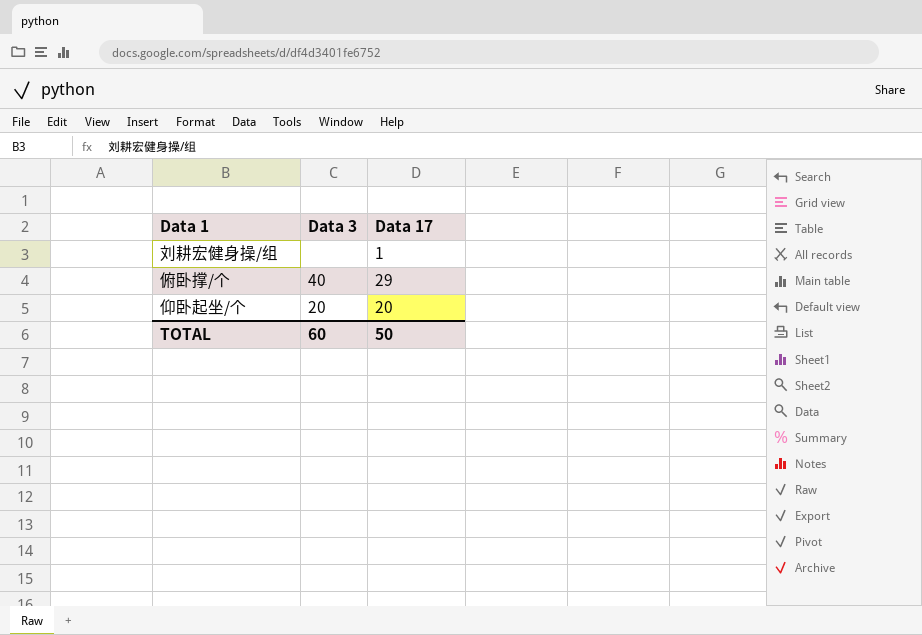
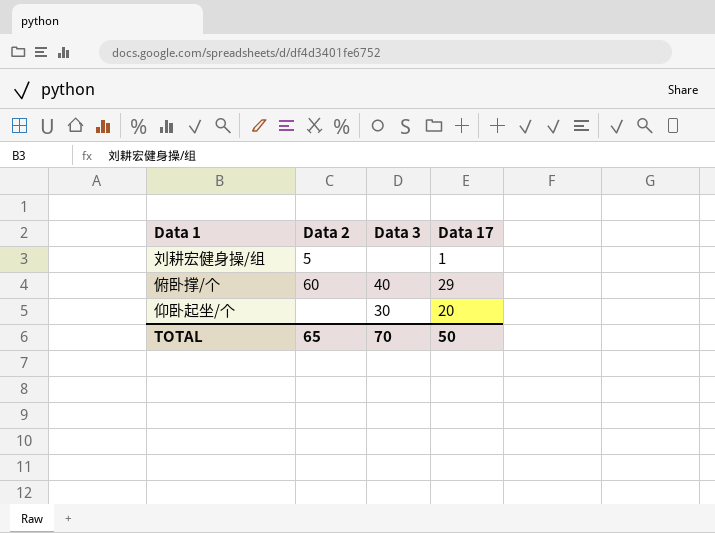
column Data 2 | position: none -> 2
仰卧起坐/个 | Data 3: 20 -> 30
TOTAL | Data 3: 60 -> 70

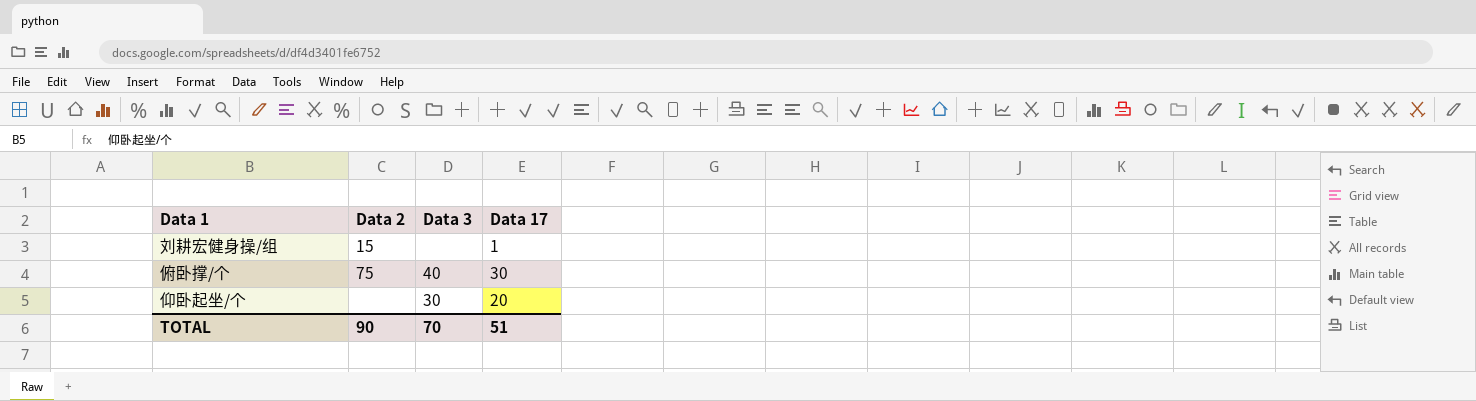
刘耕宏健身操/组 | Data 2: 5 -> 15
俯卧撑/个 | Data 2: 60 -> 75
俯卧撑/个 | Data 17: 29 -> 30
TOTAL | Data 2: 65 -> 90
TOTAL | Data 17: 50 -> 51

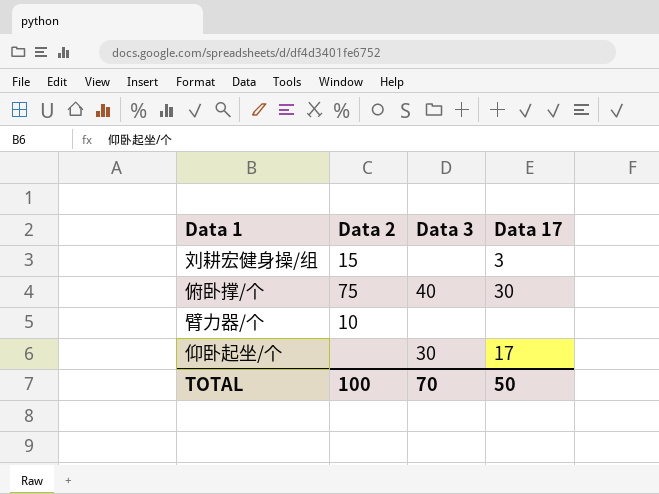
刘耕宏健身操/组 | Data 17: 1 -> 3
row 臂力器/个: none -> 10 | none | none
仰卧起坐/个 | Data 17: 20 -> 17
TOTAL | Data 2: 90 -> 100
TOTAL | Data 17: 51 -> 50

